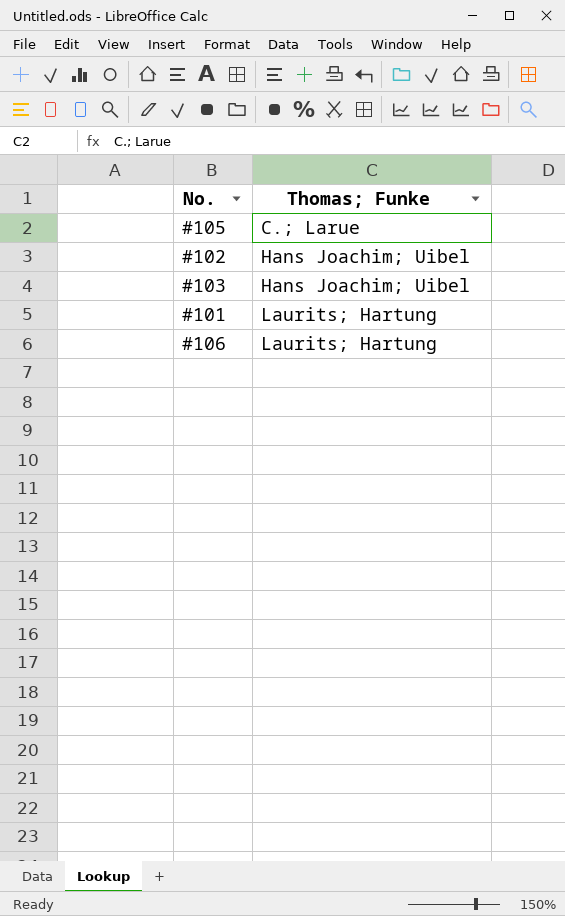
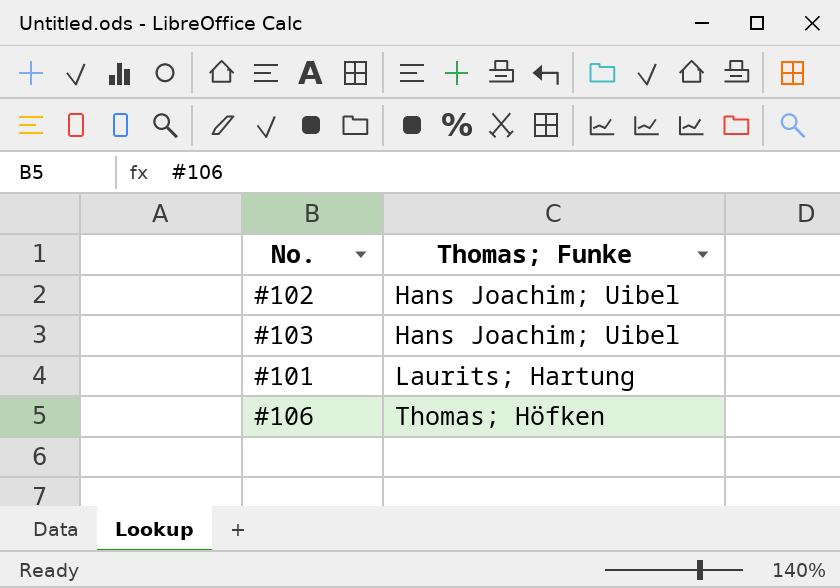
row #105: C.; Larue -> none
#106 | Thomas; Funke: Laurits; Hartung -> Thomas; Höfken

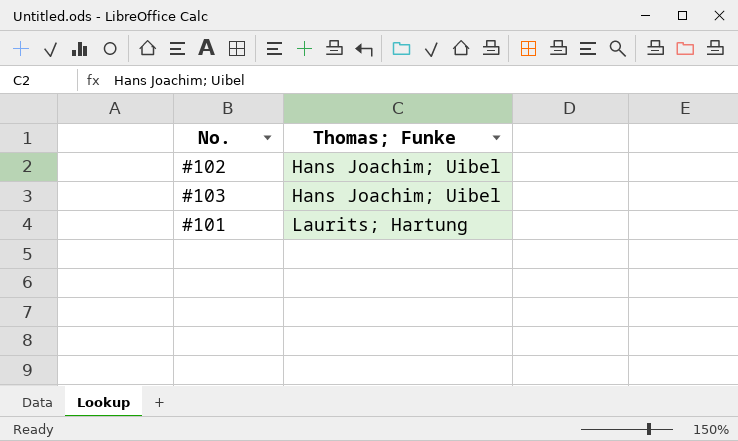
row #106: Thomas; Höfken -> none

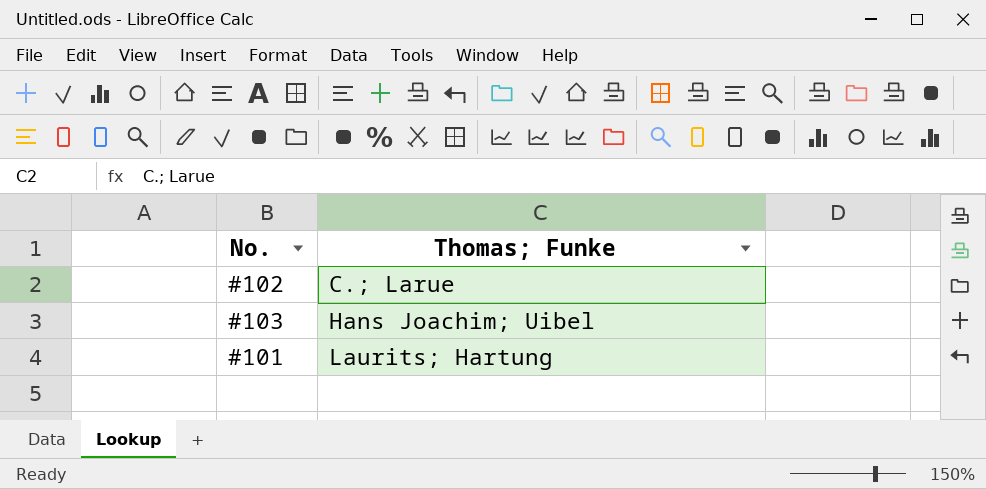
#102 | Thomas; Funke: Hans Joachim; Uibel -> C.; Larue

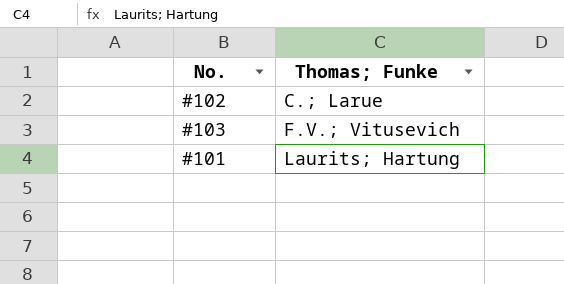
#103 | Thomas; Funke: Hans Joachim; Uibel -> F.V.; Vitusevich

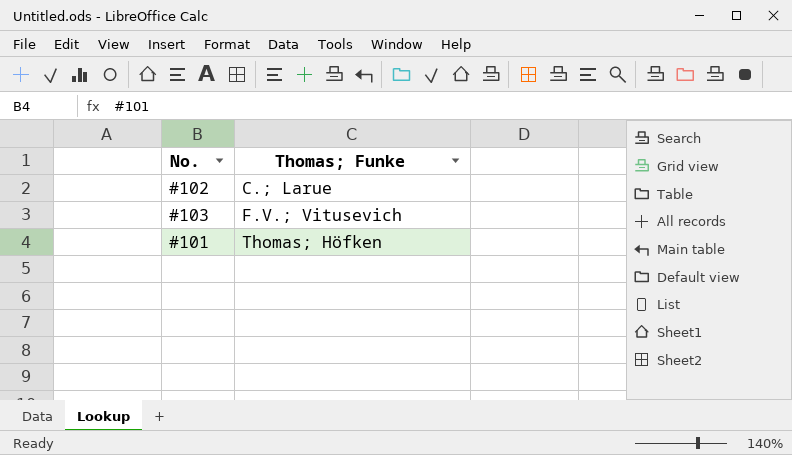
#101 | Thomas; Funke: Laurits; Hartung -> Thomas; Höfken

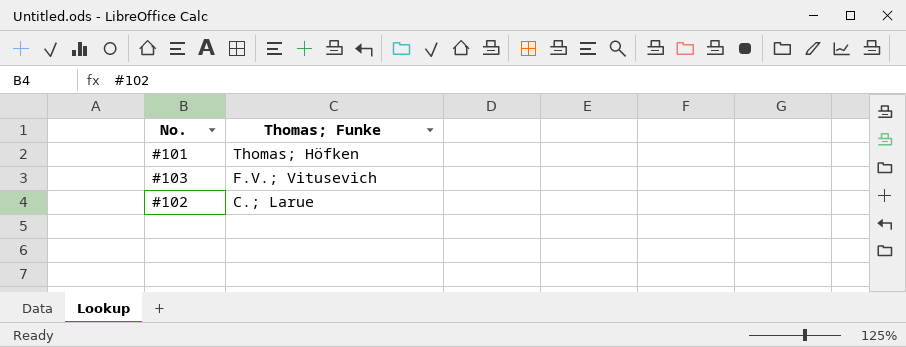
row order: Thomas; Funke ascending -> Thomas; Funke descending

